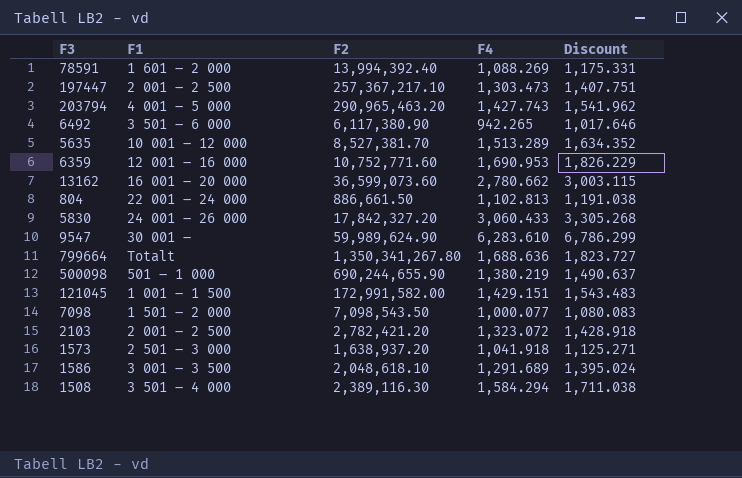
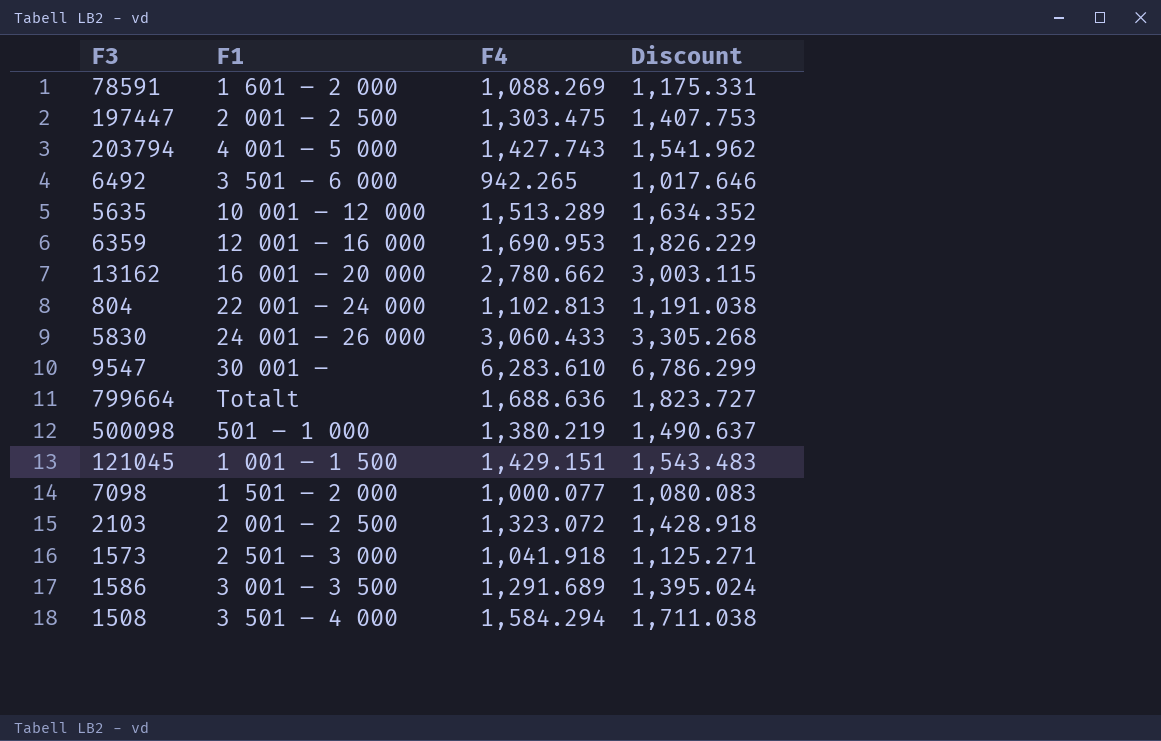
column F2 | position: 3 -> none
197447 | F4: 1,303.473 -> 1,303.475
197447 | Discount: 1,407.751 -> 1,407.753

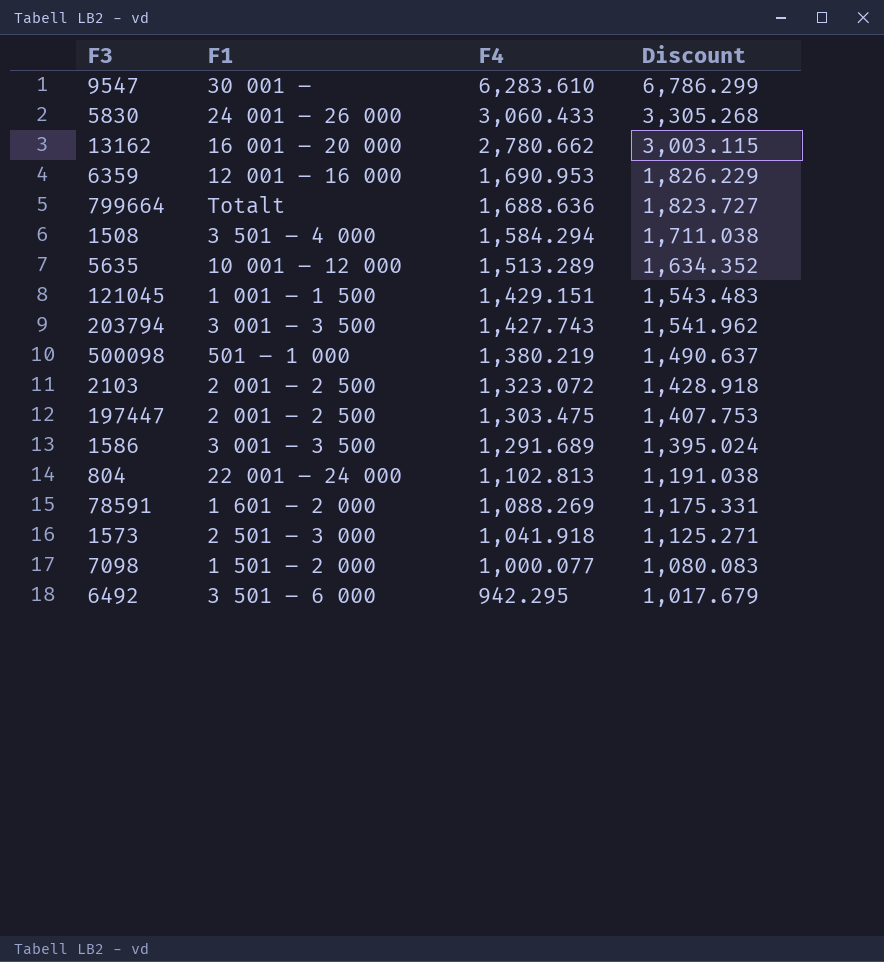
row order: none -> F4 descending
203794 | F1: 4 001 – 5 000 -> 3 001 – 3 500
6492 | F4: 942.265 -> 942.295
6492 | Discount: 1,017.646 -> 1,017.679

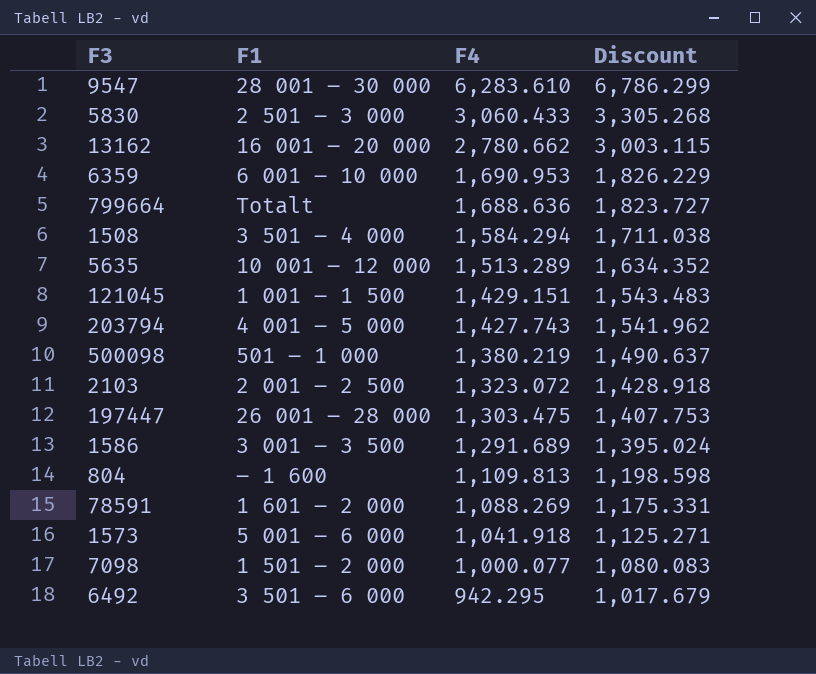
9547 | F1: 30 001 – -> 28 001 – 30 000
5830 | F1: 24 001 – 26 000 -> 2 501 – 3 000
6359 | F1: 12 001 – 16 000 -> 6 001 – 10 000
203794 | F1: 3 001 – 3 500 -> 4 001 – 5 000
197447 | F1: 2 001 – 2 500 -> 26 001 – 28 000
804 | F1: 22 001 – 24 000 -> – 1 600
804 | F4: 1,102.813 -> 1,109.813
804 | Discount: 1,191.038 -> 1,198.598
1573 | F1: 2 501 – 3 000 -> 5 001 – 6 000

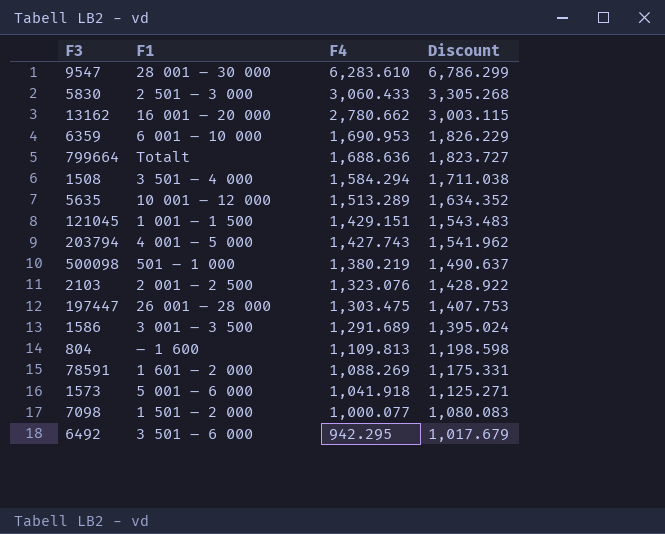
2103 | F4: 1,323.072 -> 1,323.076
2103 | Discount: 1,428.918 -> 1,428.922

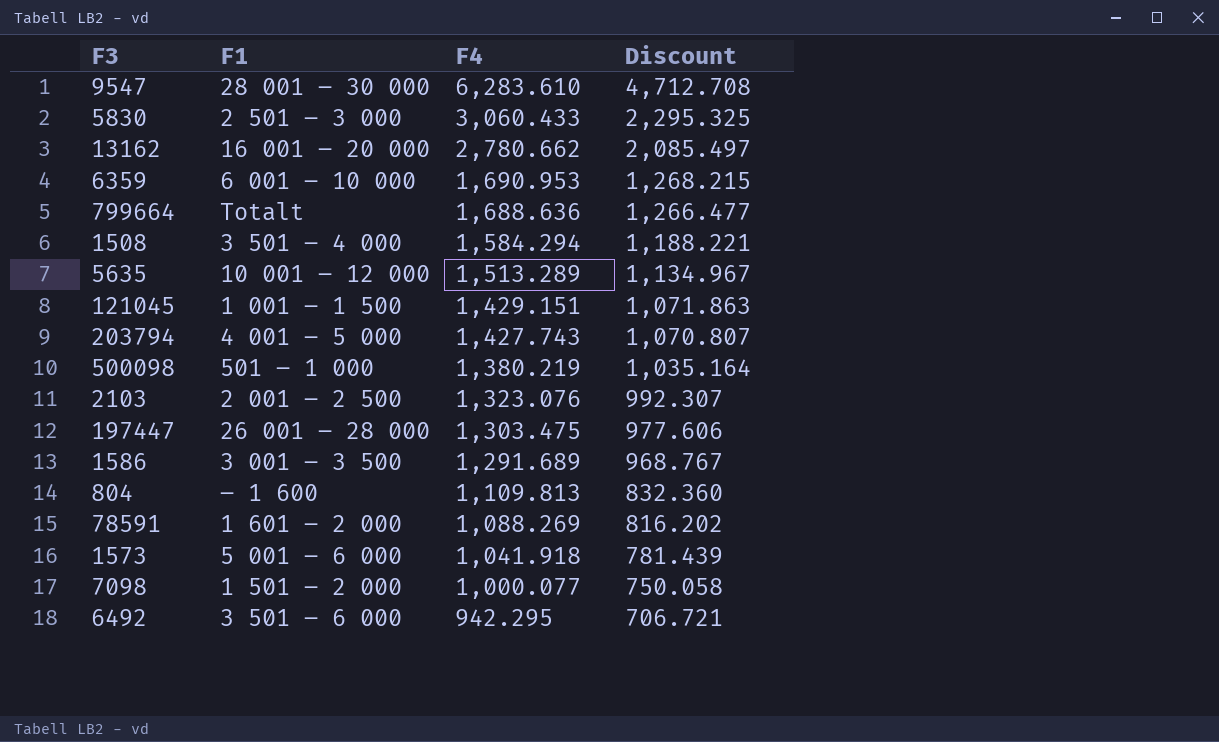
column Discount | formula: [F4] * 1.08 -> [F4] * 0.75

